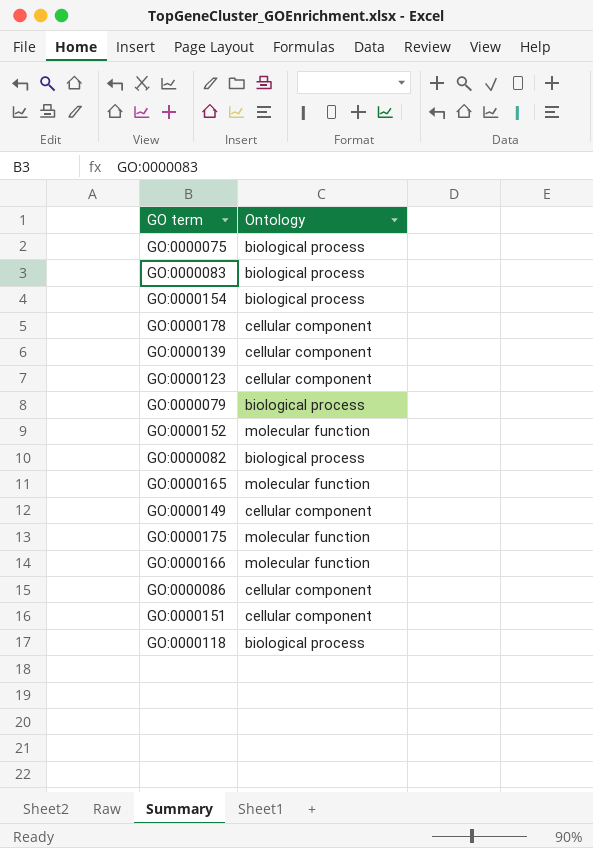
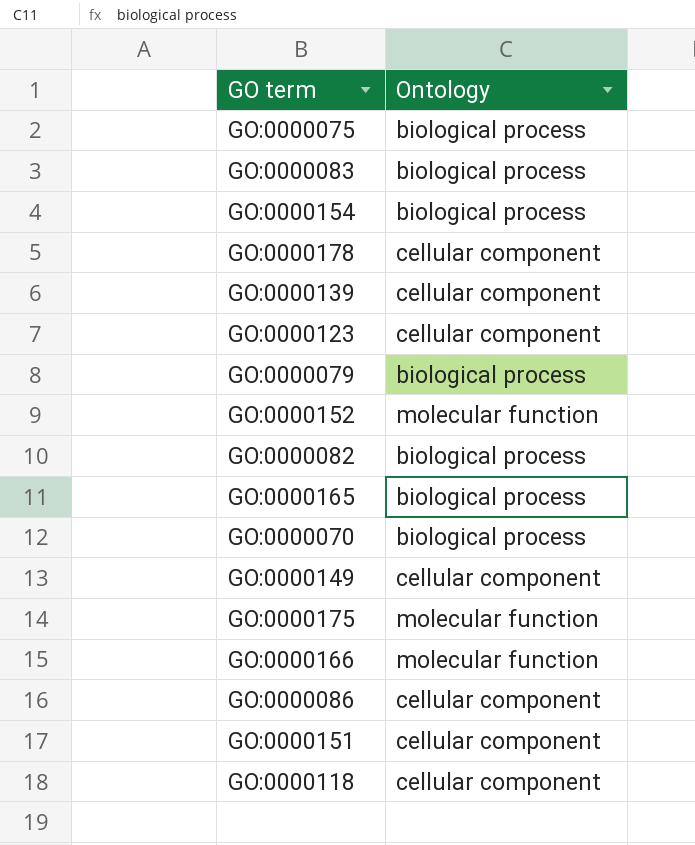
GO:0000165 | Ontology: molecular function -> biological process
row GO:0000070: none -> biological process
GO:0000118 | Ontology: biological process -> cellular component

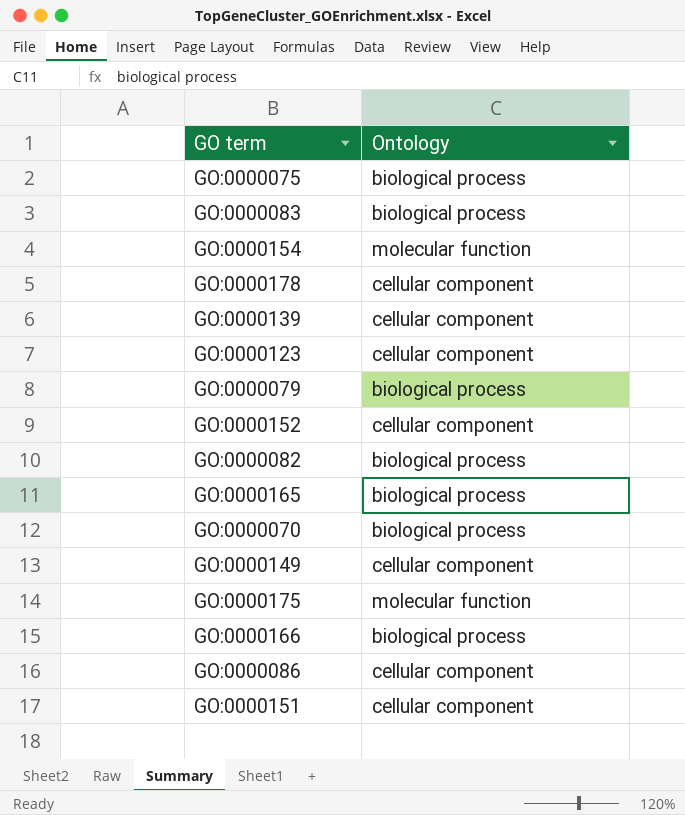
row GO:0000118: cellular component -> none
GO:0000154 | Ontology: biological process -> molecular function
GO:0000152 | Ontology: molecular function -> cellular component
GO:0000166 | Ontology: molecular function -> biological process

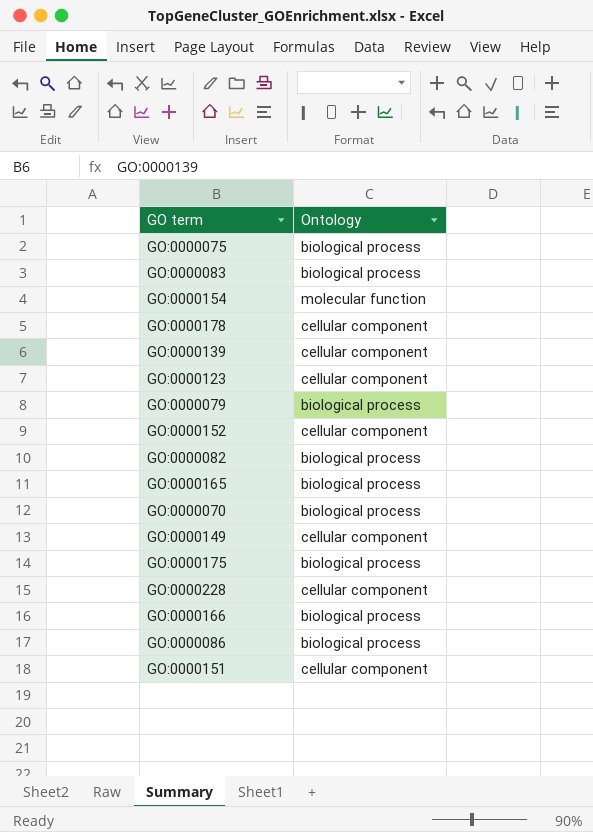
GO:0000175 | Ontology: molecular function -> biological process
row GO:0000228: none -> cellular component
GO:0000086 | Ontology: cellular component -> biological process

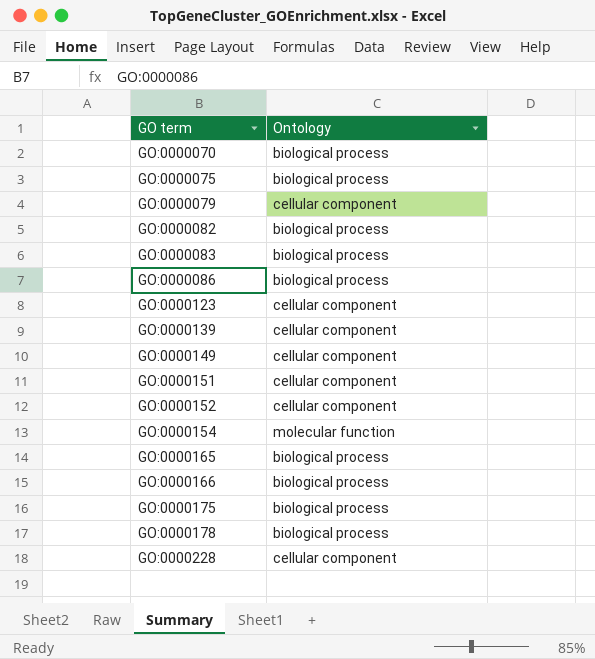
row order: none -> GO term ascending
GO:0000079 | Ontology: biological process -> cellular component
GO:0000178 | Ontology: cellular component -> biological process

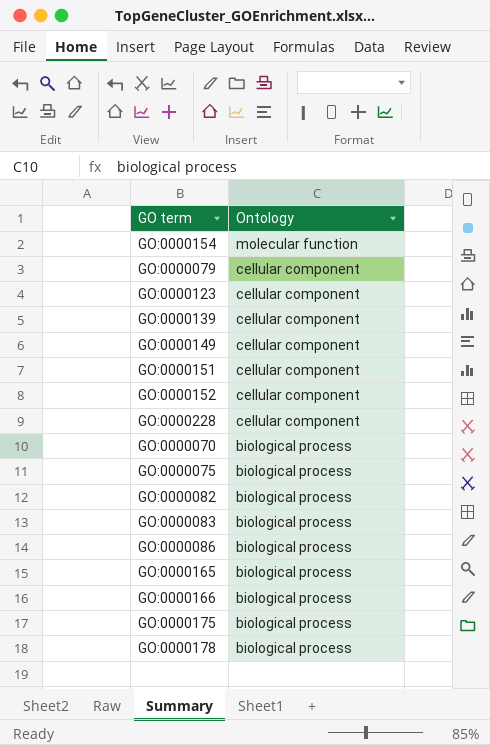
row order: GO term ascending -> Ontology descending

